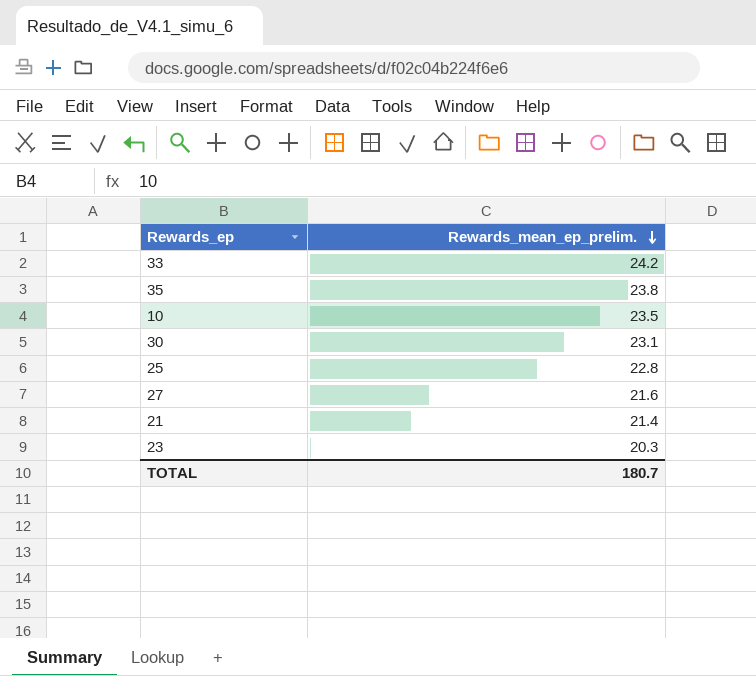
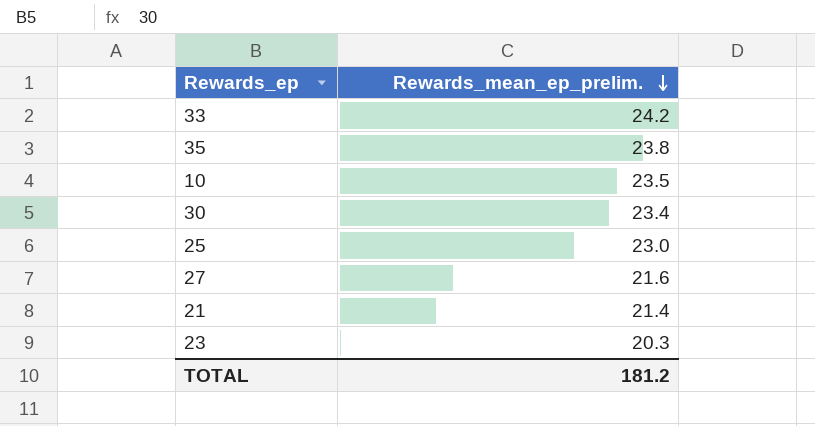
30 | Rewards_mean_ep_prelim.: 23.1 -> 23.4
25 | Rewards_mean_ep_prelim.: 22.8 -> 23.0
TOTAL | Rewards_mean_ep_prelim.: 180.7 -> 181.2

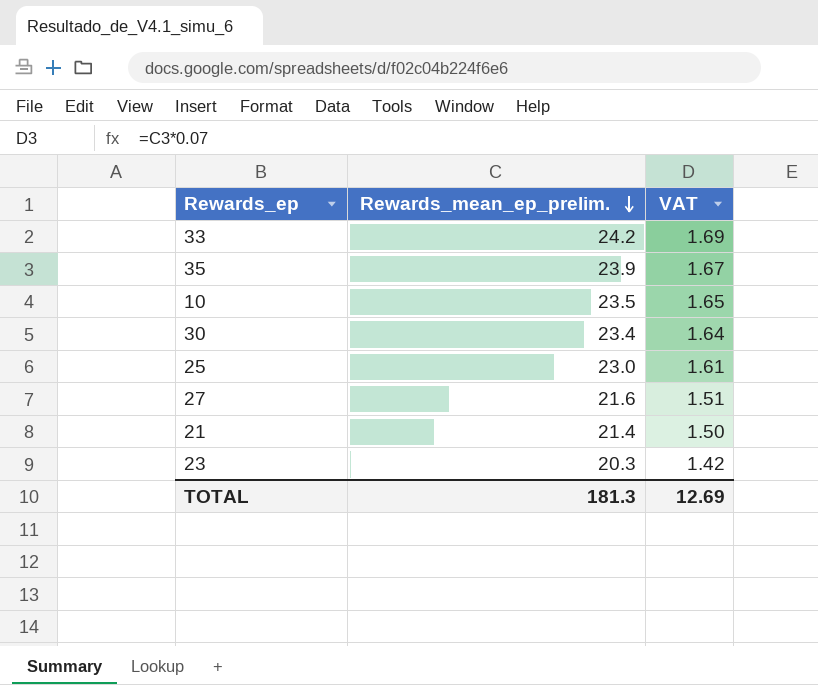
column VAT | formula: none -> [Rewards_mean_ep_prelim.] * 0.07
35 | Rewards_mean_ep_prelim.: 23.8 -> 23.9
TOTAL | Rewards_mean_ep_prelim.: 181.2 -> 181.3

